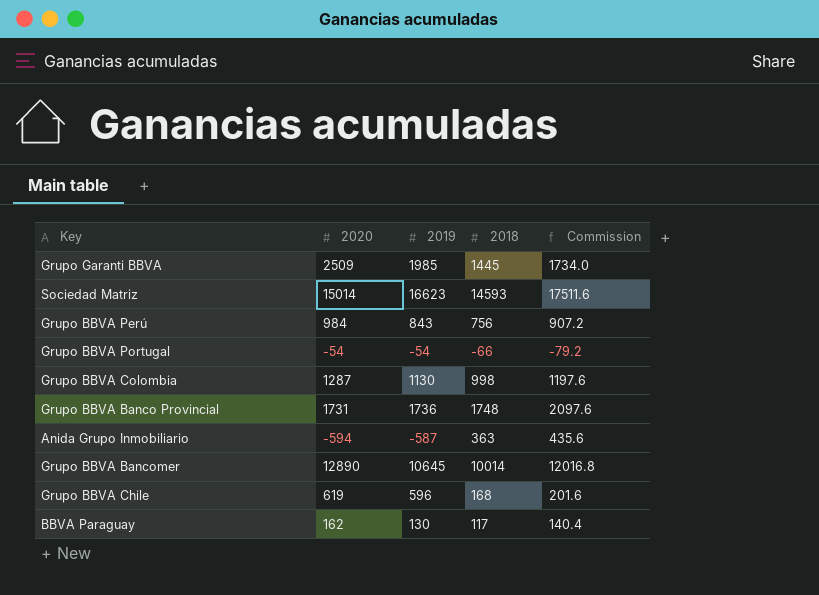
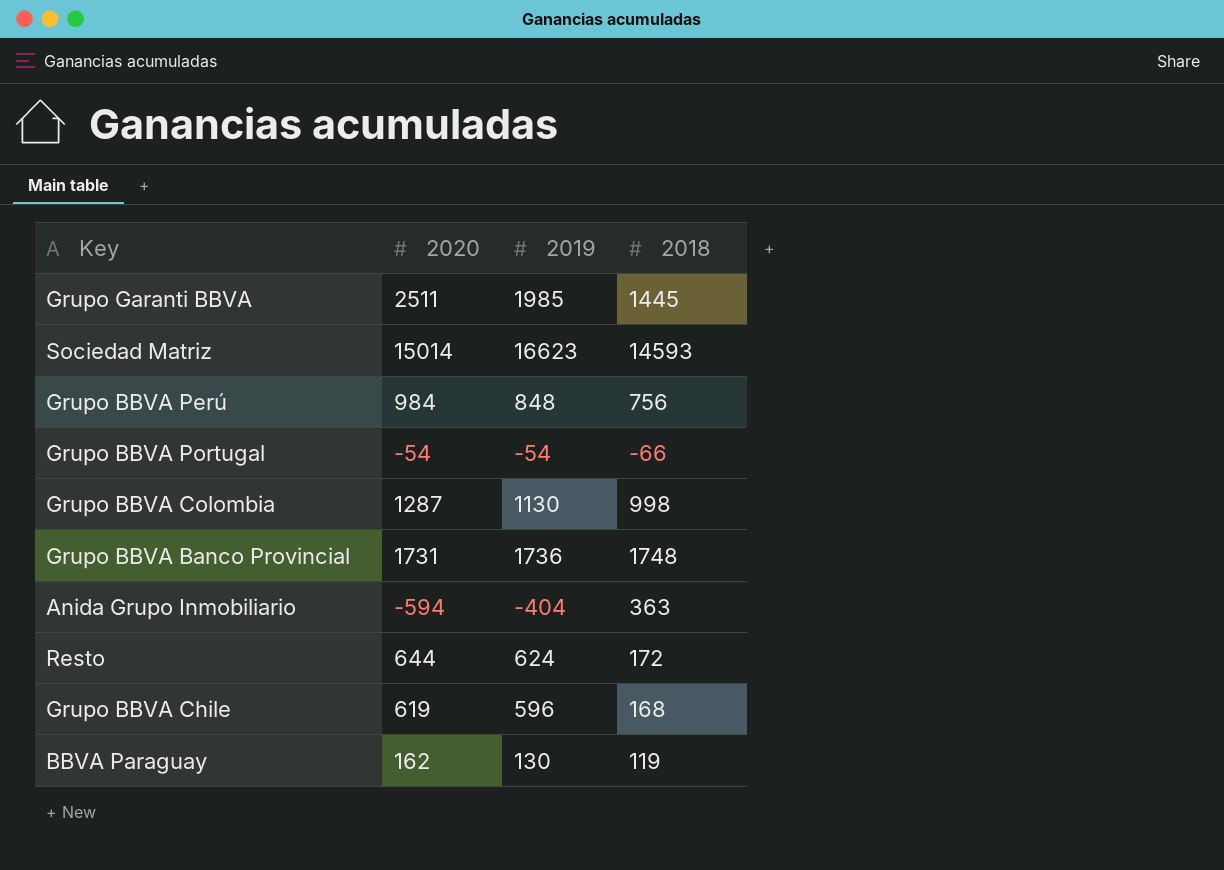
column Commission | formula: [2018] * 1.2 -> none
row Grupo BBVA Bancomer: 12890 | 10645 | 10014 | 12016.8 -> none
Grupo Garanti BBVA | 2020: 2509 -> 2511
Grupo BBVA Perú | 2019: 843 -> 848
Anida Grupo Inmobiliario | 2019: -587 -> -404
row Resto: none -> 644 | 624 | 172
BBVA Paraguay | 2018: 117 -> 119

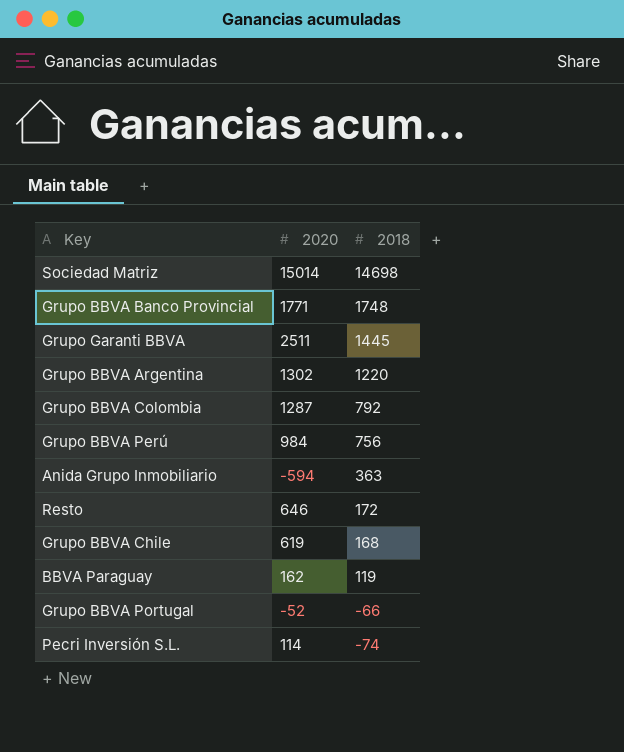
row order: none -> 2018 descending
column 2019 | position: 3 -> none
Sociedad Matriz | 2018: 14593 -> 14698
Grupo BBVA Banco Provincial | 2020: 1731 -> 1771
row Grupo BBVA Argentina: none -> 1302 | 1220
Grupo BBVA Colombia | 2018: 998 -> 792
Resto | 2020: 644 -> 646
Grupo BBVA Portugal | 2020: -54 -> -52
row Pecri Inversión S.L.: none -> 114 | -74

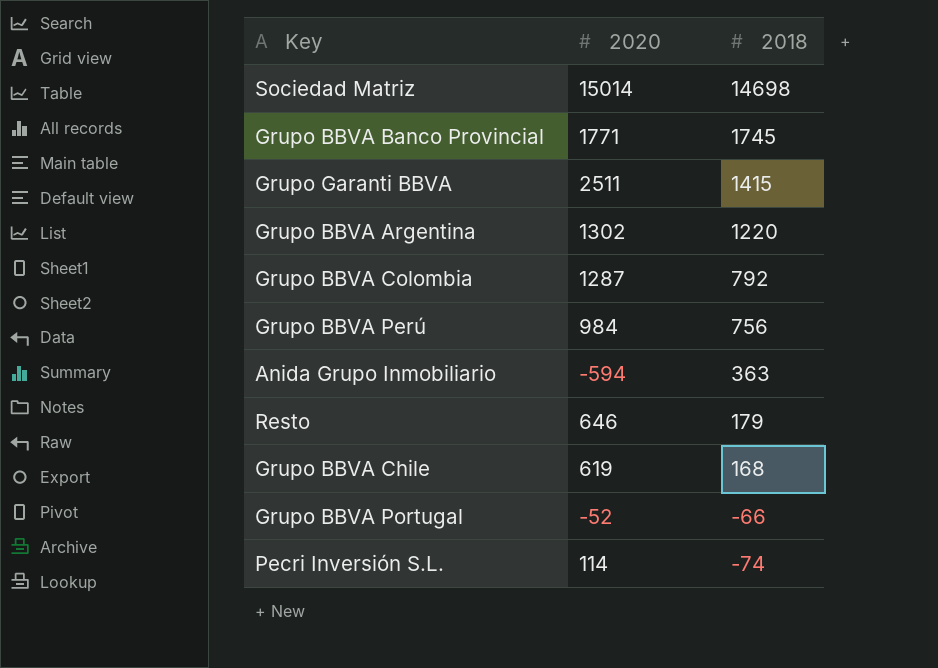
row BBVA Paraguay: 162 | 119 -> none
Grupo BBVA Banco Provincial | 2018: 1748 -> 1745
Grupo Garanti BBVA | 2018: 1445 -> 1415
Resto | 2018: 172 -> 179

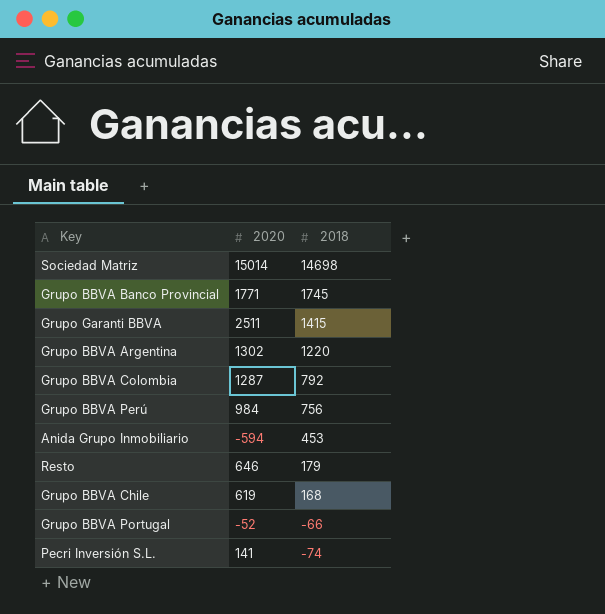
Anida Grupo Inmobiliario | 2018: 363 -> 453
Pecri Inversión S.L. | 2020: 114 -> 141

